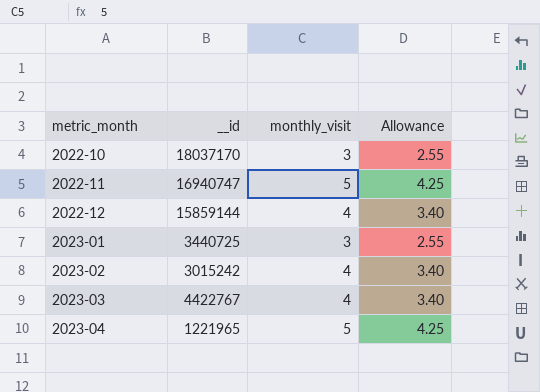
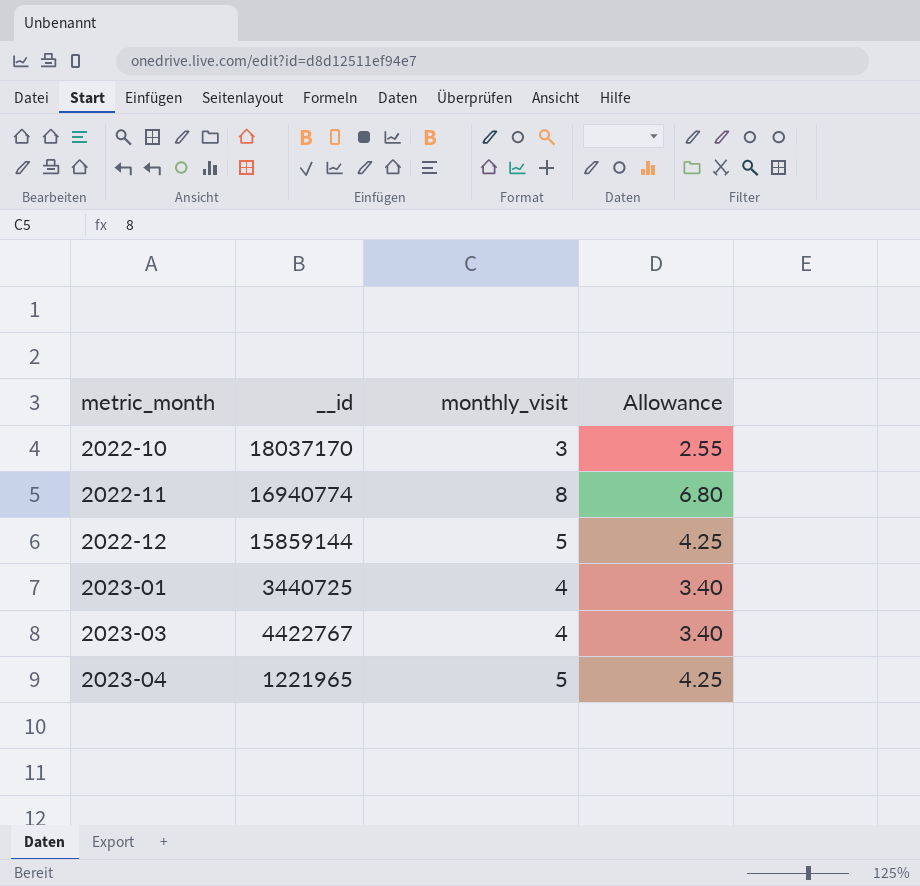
row 2023-02: 3015242 | 4 | 3.40 -> none
2022-11 | __id: 16940747 -> 16940774
2022-11 | monthly_visit: 5 -> 8
2022-11 | Allowance: 4.25 -> 6.80
2022-12 | monthly_visit: 4 -> 5
2022-12 | Allowance: 3.40 -> 4.25
2023-01 | monthly_visit: 3 -> 4
2023-01 | Allowance: 2.55 -> 3.40

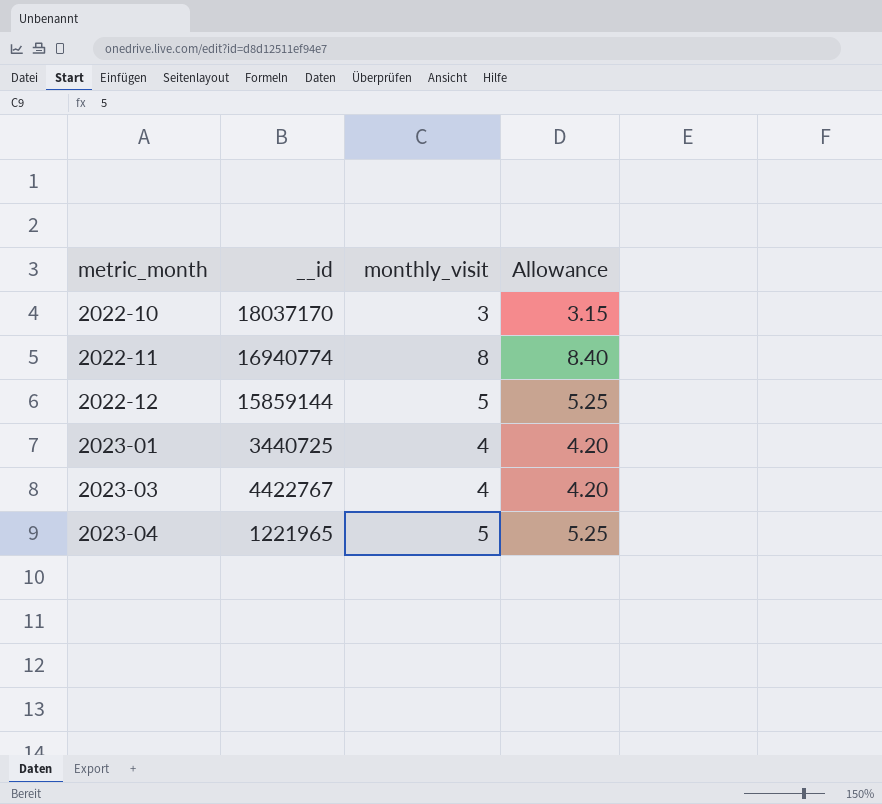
column Allowance | formula: [monthly_visit] * 0.85 -> [monthly_visit] * 1.05

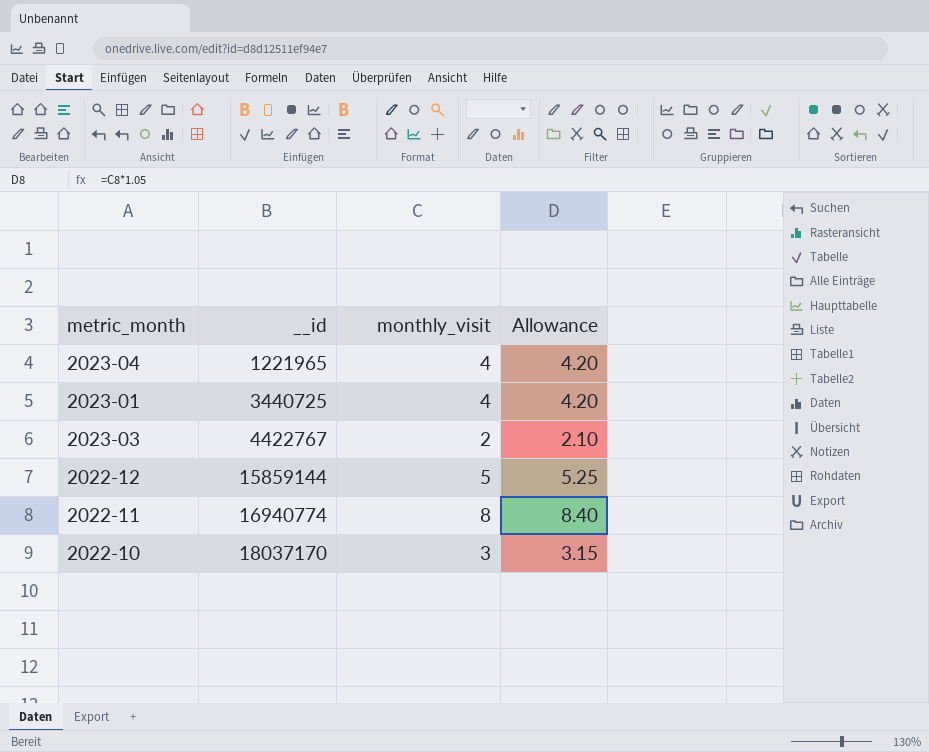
row order: metric_month ascending -> __id ascending
2023-04 | monthly_visit: 5 -> 4
2023-04 | Allowance: 5.25 -> 4.20
2023-03 | monthly_visit: 4 -> 2
2023-03 | Allowance: 4.20 -> 2.10

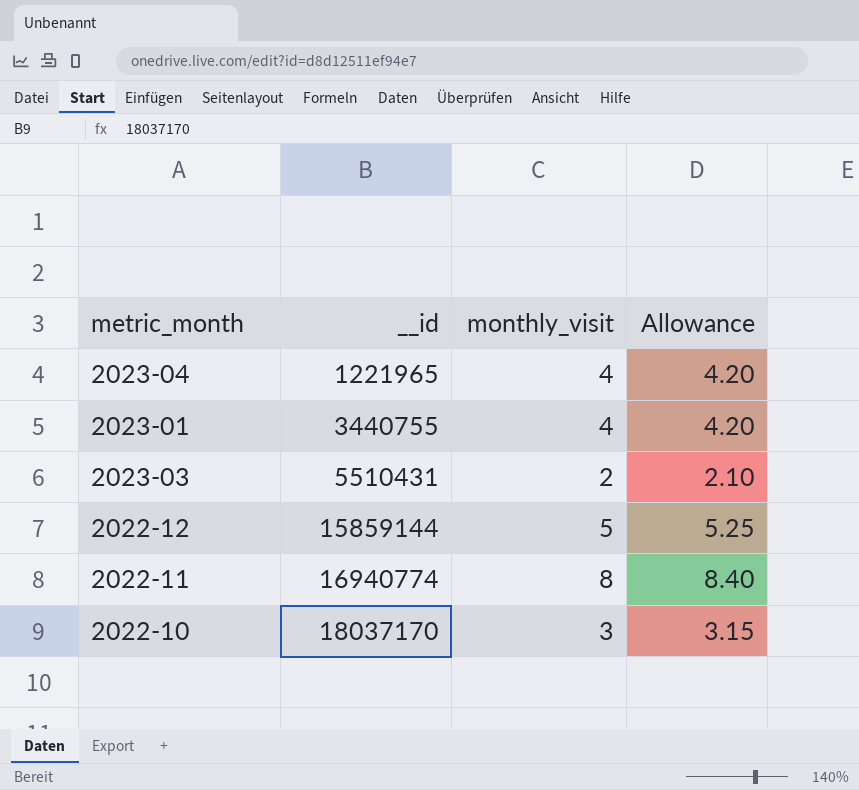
2023-01 | __id: 3440725 -> 3440755
2023-03 | __id: 4422767 -> 5510431

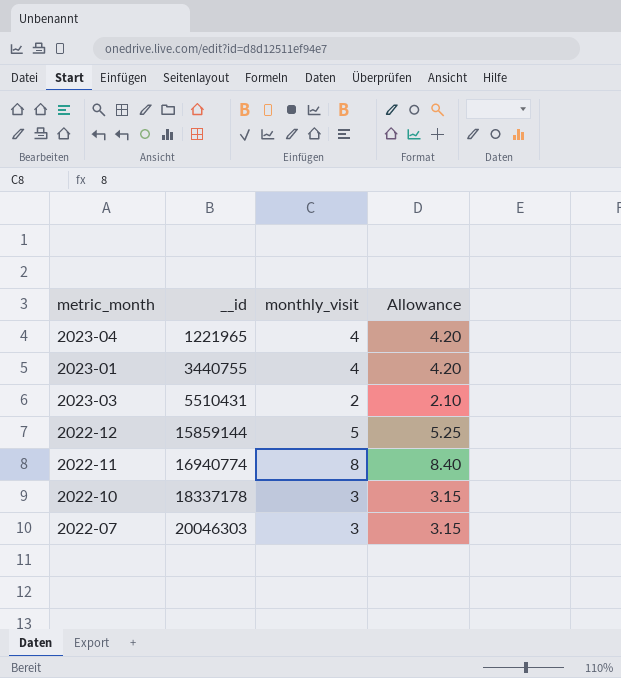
2022-10 | __id: 18037170 -> 18337178
row 2022-07: none -> 20046303 | 3 | 3.15

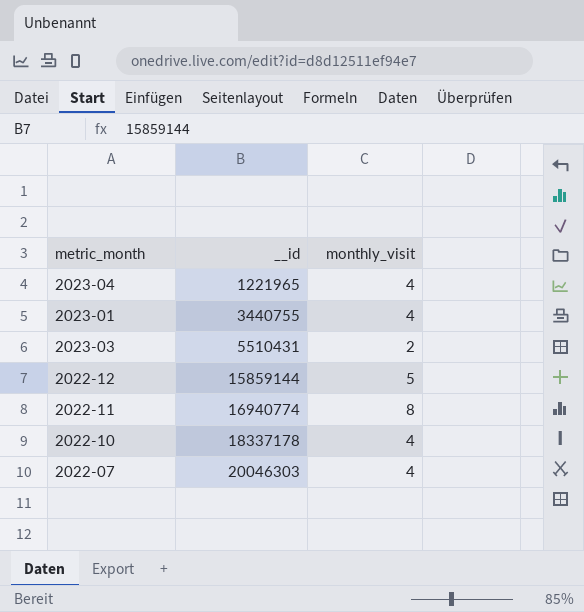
column Allowance | formula: [monthly_visit] * 1.05 -> none
2022-10 | monthly_visit: 3 -> 4
2022-07 | monthly_visit: 3 -> 4

